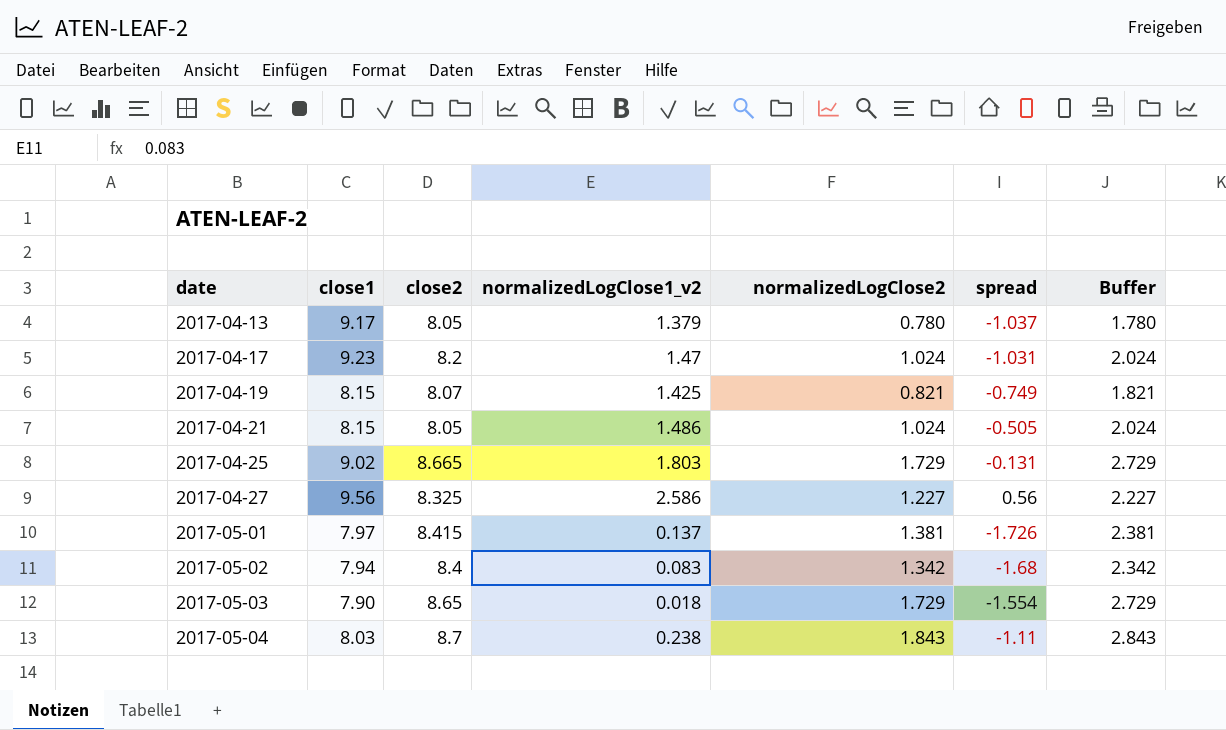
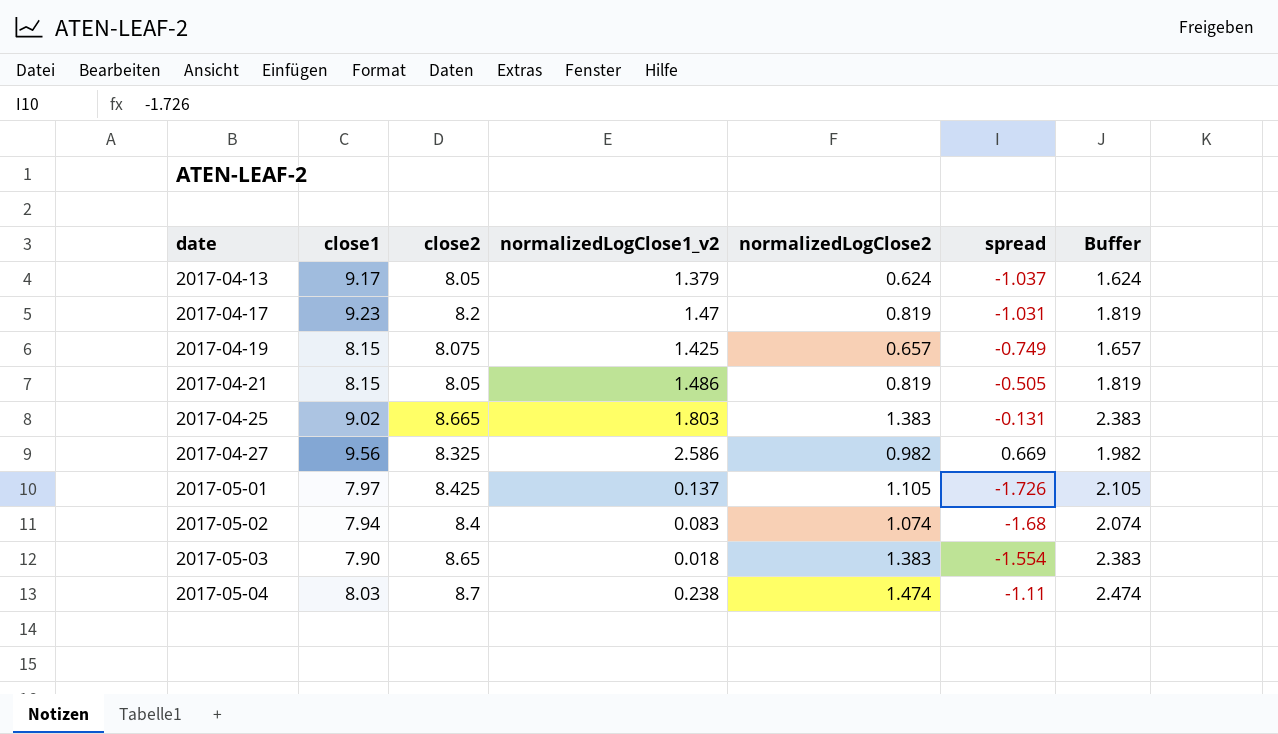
2017-04-13 | normalizedLogClose2: 0.780 -> 0.624
2017-04-13 | Buffer: 1.780 -> 1.624
2017-04-17 | normalizedLogClose2: 1.024 -> 0.819
2017-04-17 | Buffer: 2.024 -> 1.819
2017-04-19 | close2: 8.07 -> 8.075
2017-04-19 | normalizedLogClose2: 0.821 -> 0.657
2017-04-19 | Buffer: 1.821 -> 1.657
2017-04-21 | normalizedLogClose2: 1.024 -> 0.819
2017-04-21 | Buffer: 2.024 -> 1.819
2017-04-25 | normalizedLogClose2: 1.729 -> 1.383
2017-04-25 | Buffer: 2.729 -> 2.383
2017-04-27 | normalizedLogClose2: 1.227 -> 0.982
2017-04-27 | spread: 0.56 -> 0.669
2017-04-27 | Buffer: 2.227 -> 1.982
2017-05-01 | close2: 8.415 -> 8.425
2017-05-01 | normalizedLogClose2: 1.381 -> 1.105
2017-05-01 | Buffer: 2.381 -> 2.105
2017-05-02 | normalizedLogClose2: 1.342 -> 1.074
2017-05-02 | Buffer: 2.342 -> 2.074
2017-05-03 | normalizedLogClose2: 1.729 -> 1.383
2017-05-03 | Buffer: 2.729 -> 2.383
2017-05-04 | normalizedLogClose2: 1.843 -> 1.474
2017-05-04 | Buffer: 2.843 -> 2.474

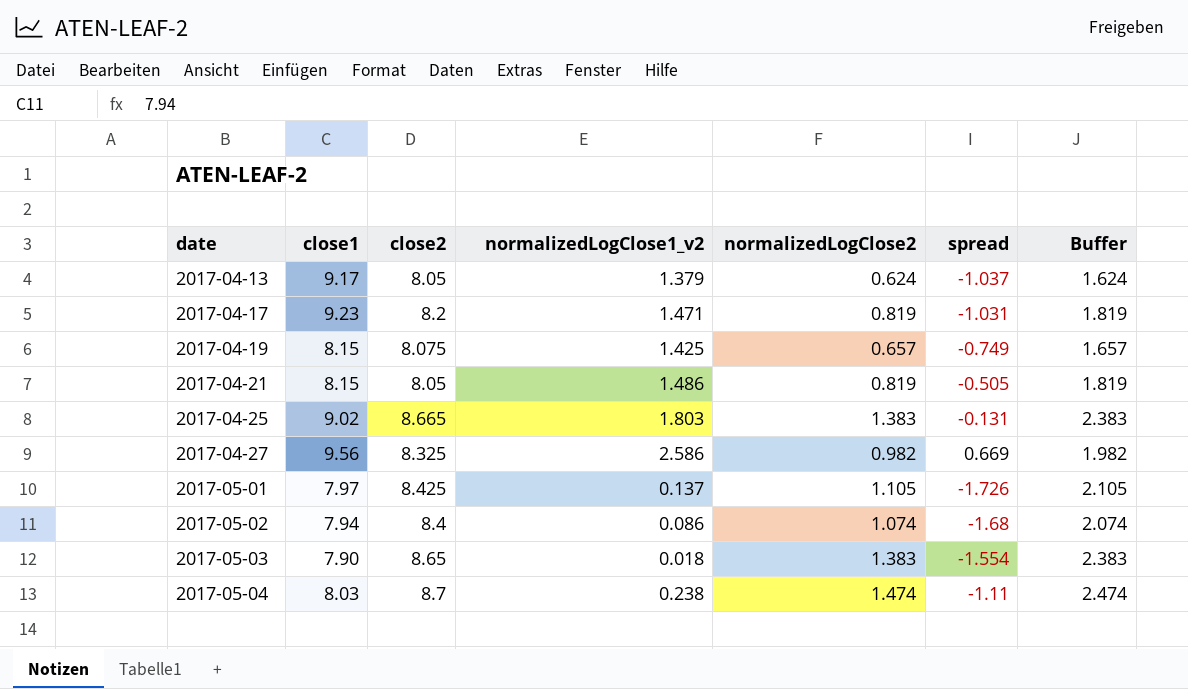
2017-04-17 | normalizedLogClose1_v2: 1.47 -> 1.471
2017-05-02 | normalizedLogClose1_v2: 0.083 -> 0.086

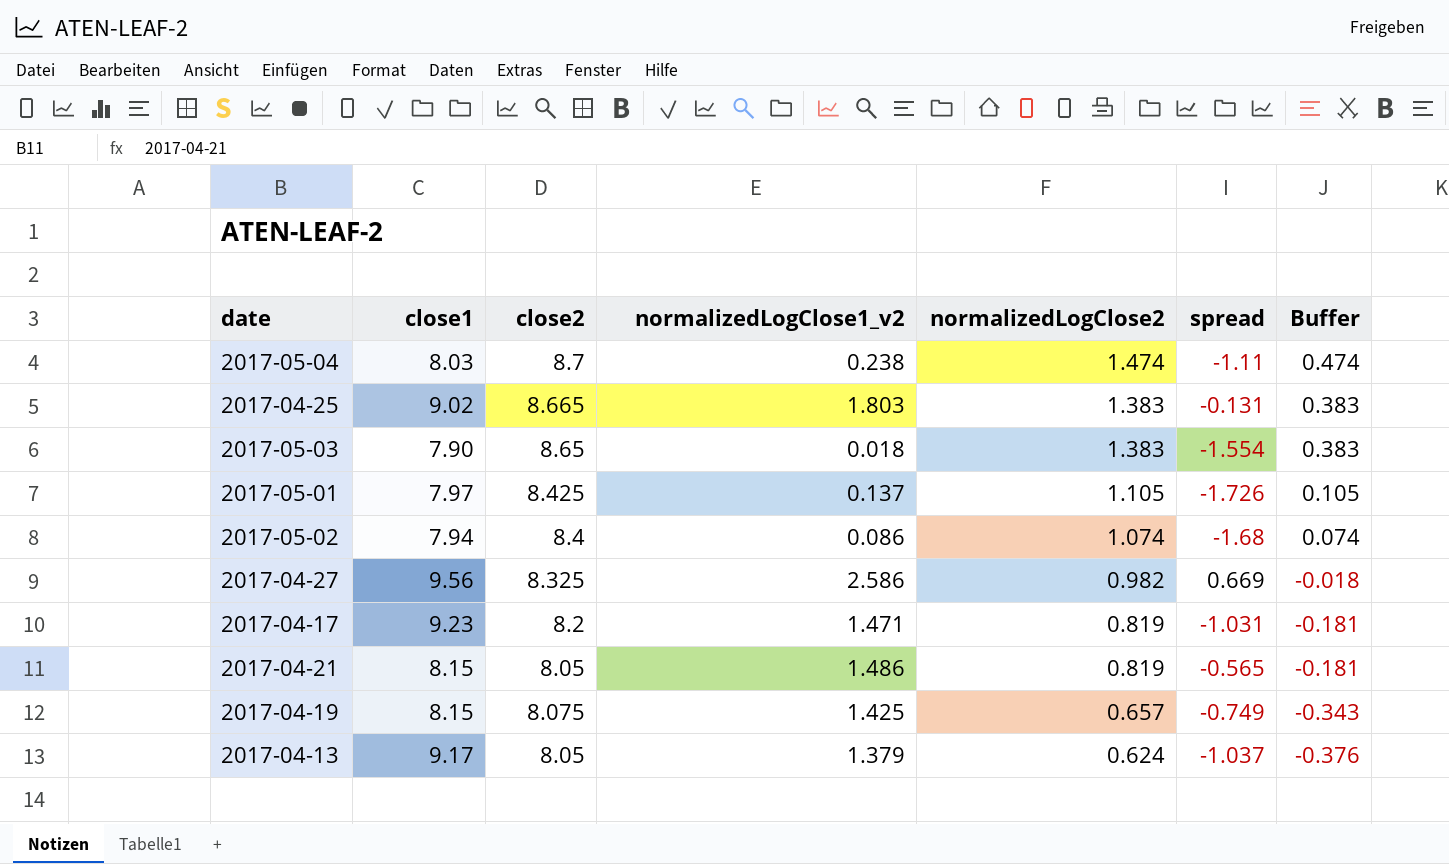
row order: date ascending -> normalizedLogClose2 descending
column Buffer | formula: [normalizedLogClose2] + 1 -> [normalizedLogClose2] - 1
2017-04-21 | spread: -0.505 -> -0.565

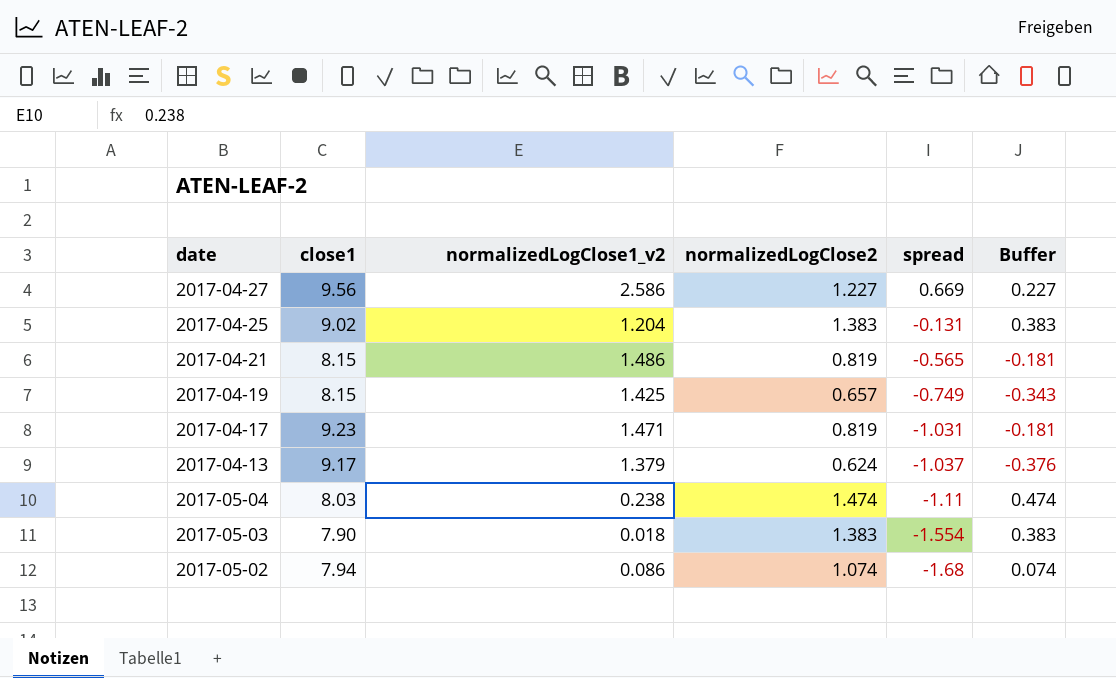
row order: normalizedLogClose2 descending -> spread descending
column close2 | position: 3 -> none
row 2017-05-01: 7.97 | 8.425 | 0.137 | 1.105 | -1.726 | 0.105 -> none
2017-04-27 | normalizedLogClose2: 0.982 -> 1.227
2017-04-27 | Buffer: -0.018 -> 0.227
2017-04-25 | normalizedLogClose1_v2: 1.803 -> 1.204

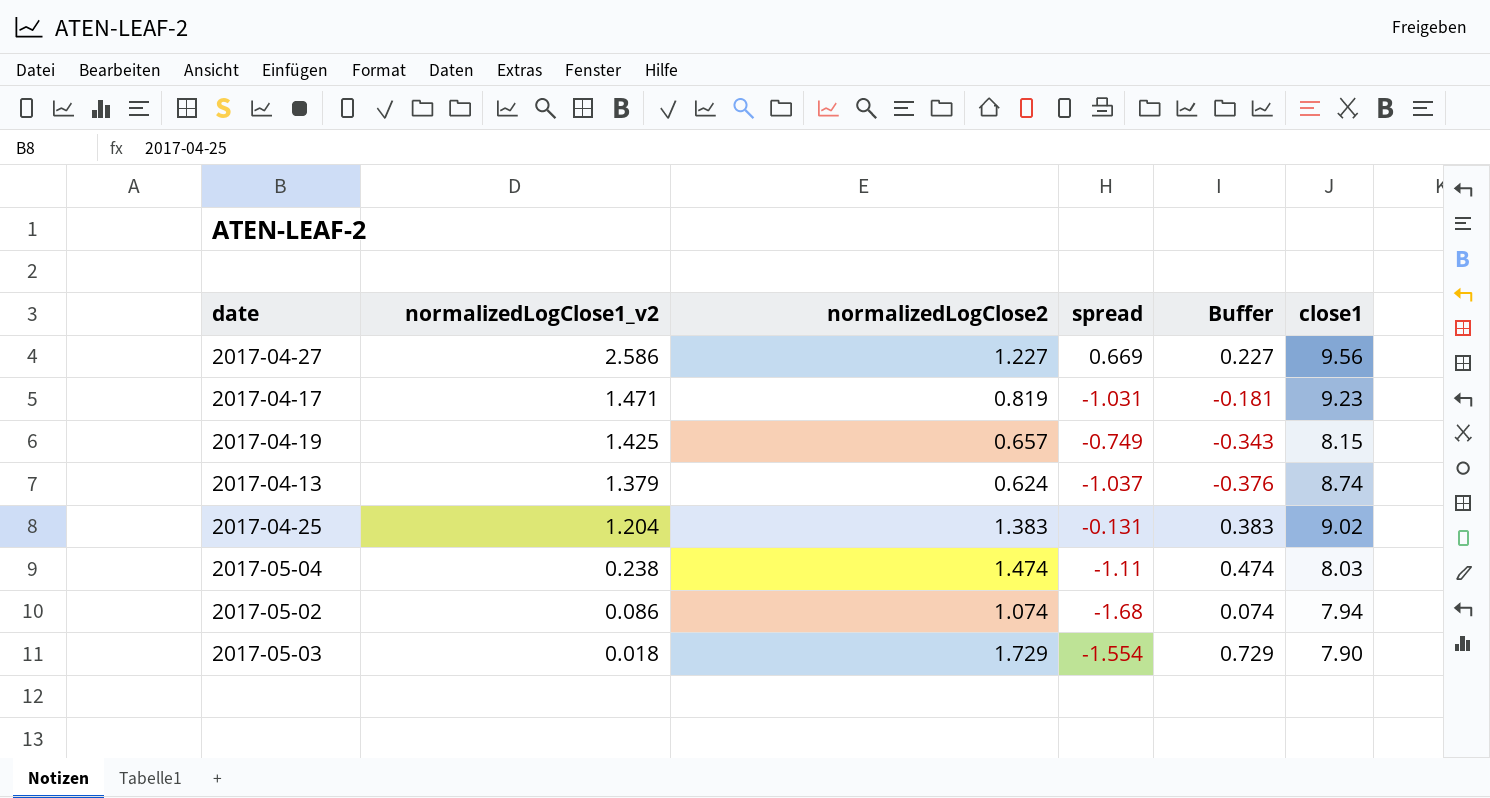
row order: spread descending -> normalizedLogClose1_v2 descending
column close1 | position: 2 -> 6
row 2017-04-21: 8.15 | 1.486 | 0.819 | -0.565 | -0.181 -> none
2017-04-13 | close1: 9.17 -> 8.74
2017-05-03 | normalizedLogClose2: 1.383 -> 1.729
2017-05-03 | Buffer: 0.383 -> 0.729

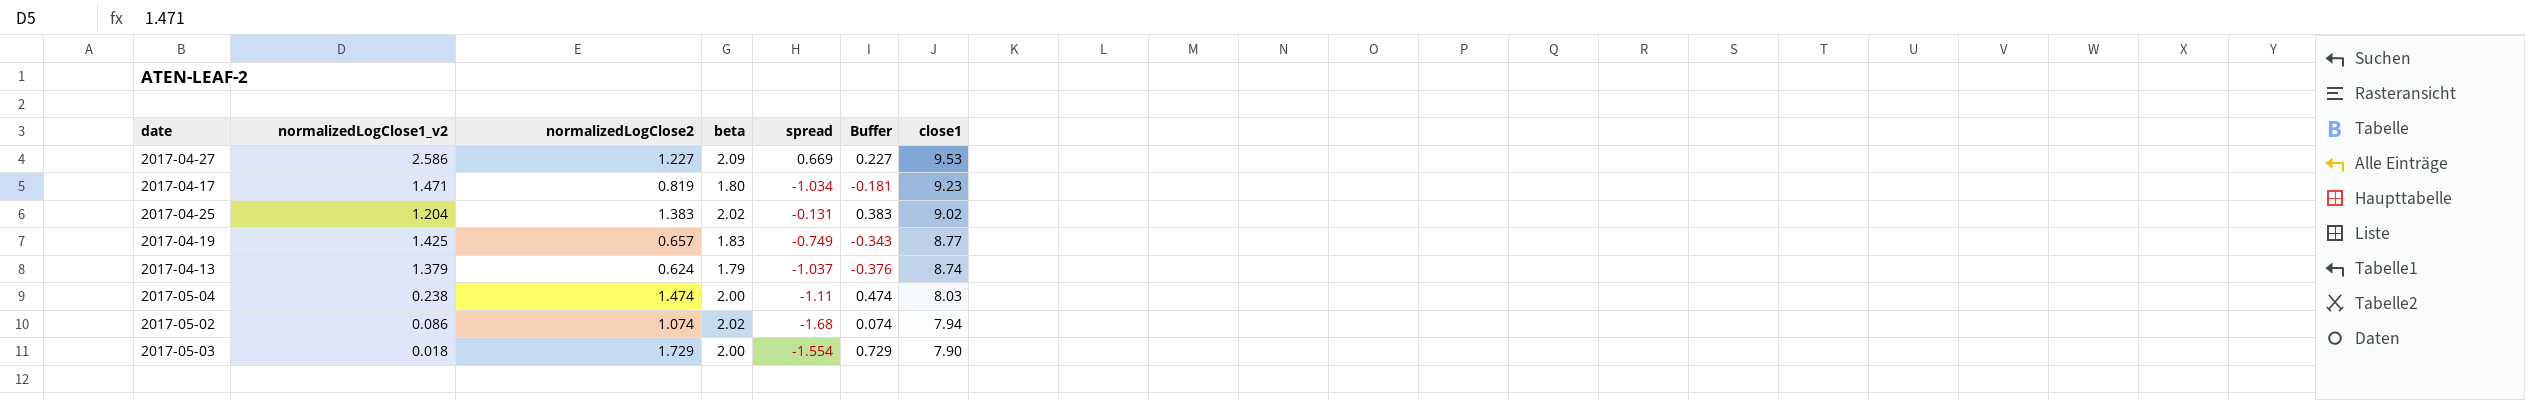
row order: normalizedLogClose1_v2 descending -> close1 descending
column beta | position: none -> 4
2017-04-27 | close1: 9.56 -> 9.53
2017-04-17 | spread: -1.031 -> -1.034
2017-04-19 | close1: 8.15 -> 8.77

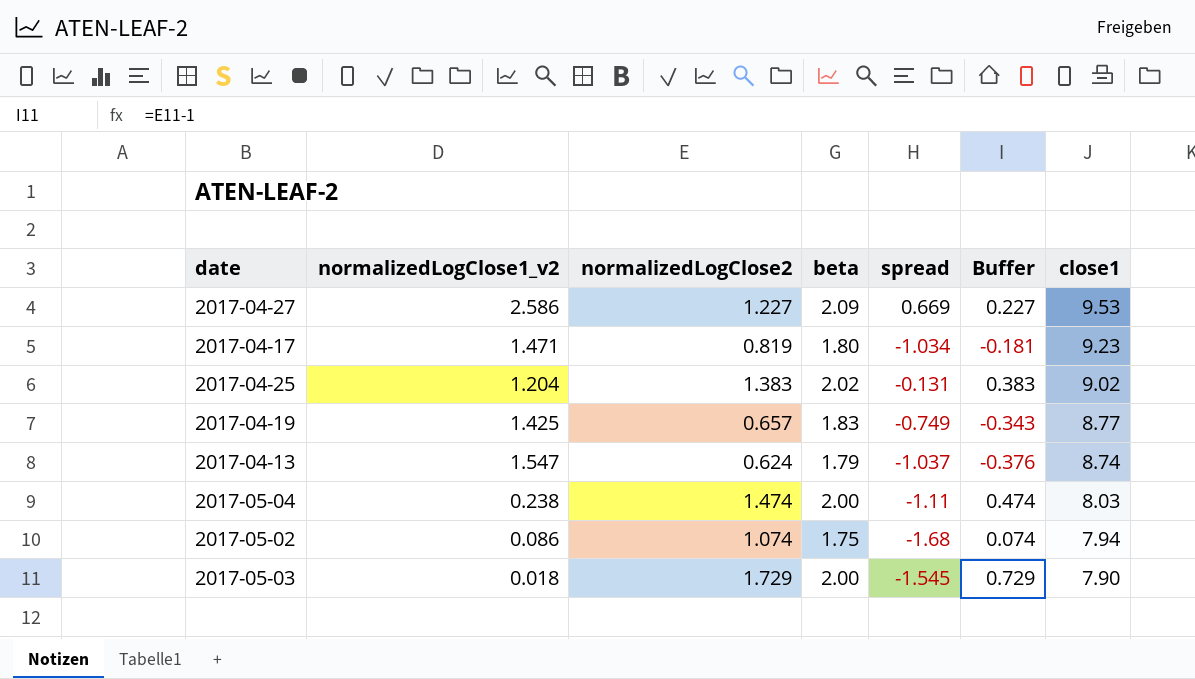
2017-04-13 | normalizedLogClose1_v2: 1.379 -> 1.547
2017-05-02 | beta: 2.02 -> 1.75
2017-05-03 | spread: -1.554 -> -1.545

